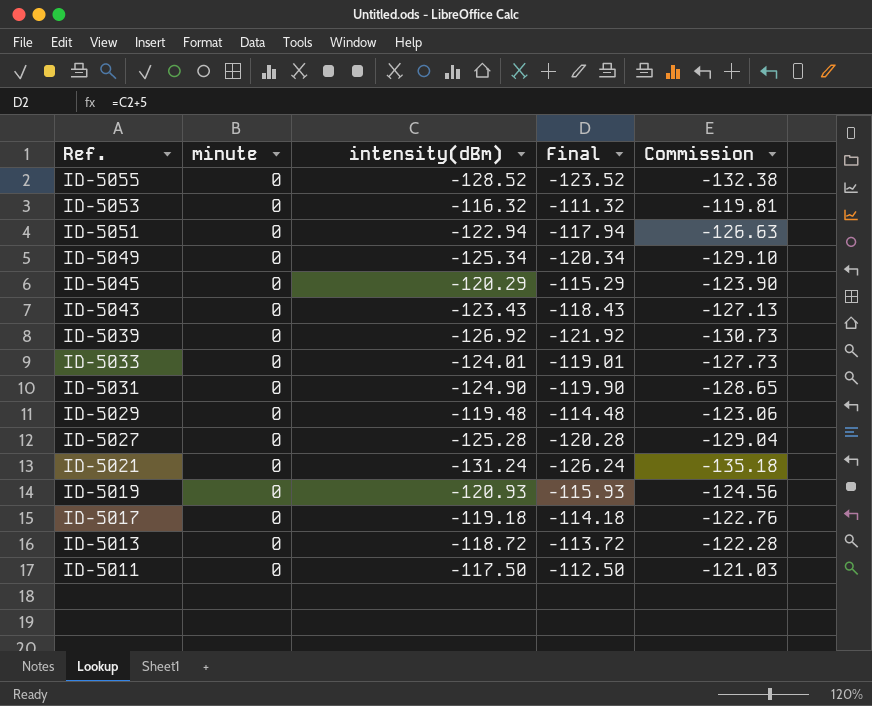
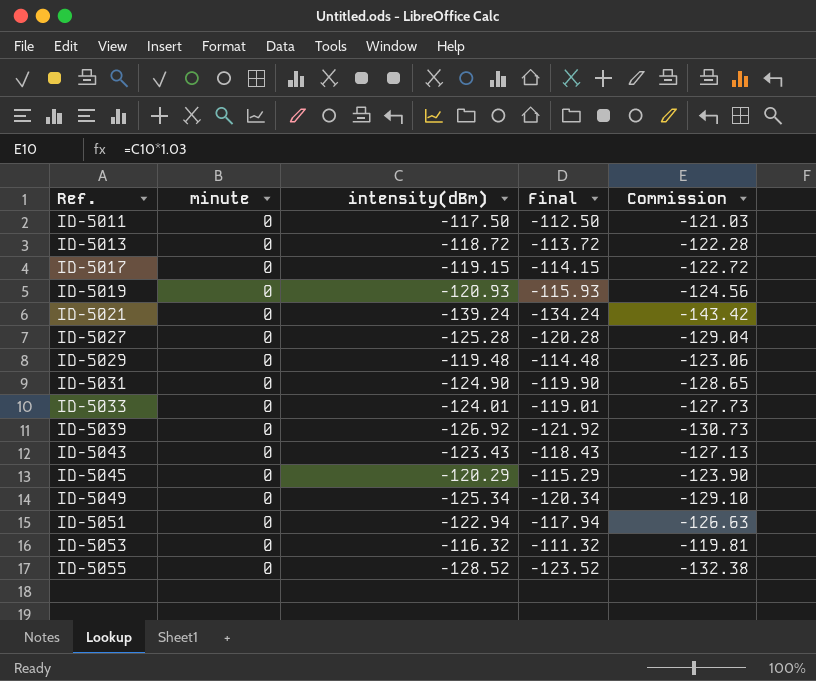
row order: Ref. descending -> Ref. ascending
ID-5017 | intensity(dBm): -119.18 -> -119.15
ID-5017 | Final: -114.18 -> -114.15
ID-5017 | Commission: -122.76 -> -122.72
ID-5021 | intensity(dBm): -131.24 -> -139.24
ID-5021 | Final: -126.24 -> -134.24
ID-5021 | Commission: -135.18 -> -143.42

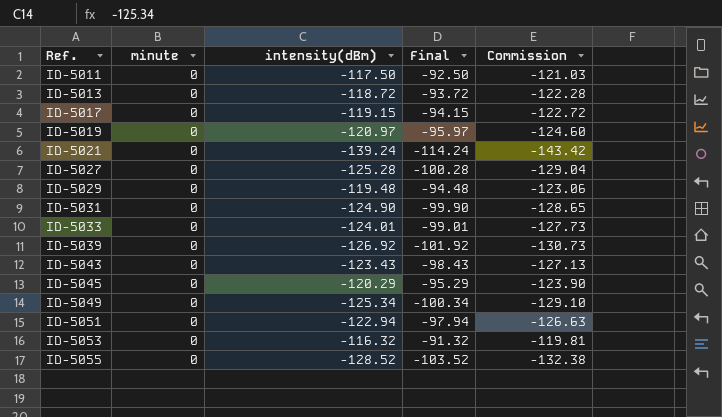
column Final | formula: [intensity(dBm)] + 5 -> [intensity(dBm)] + 25
ID-5019 | intensity(dBm): -120.93 -> -120.97
ID-5019 | Commission: -124.56 -> -124.60

